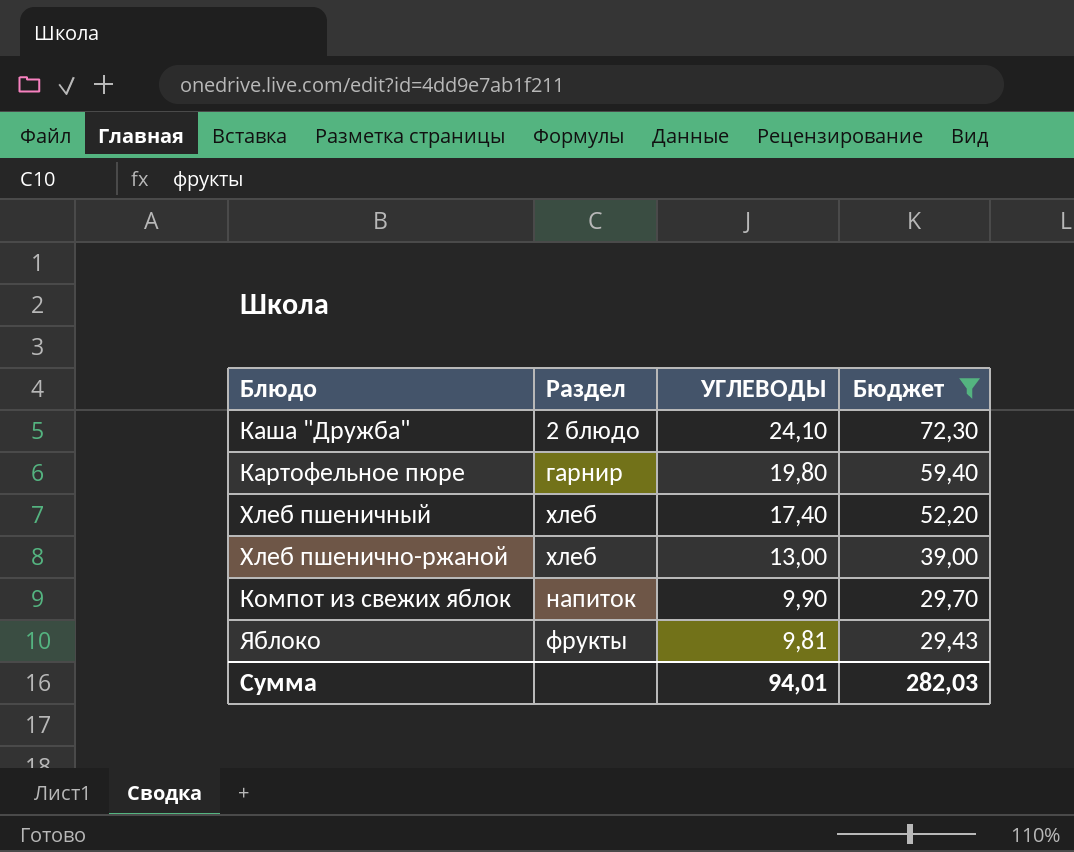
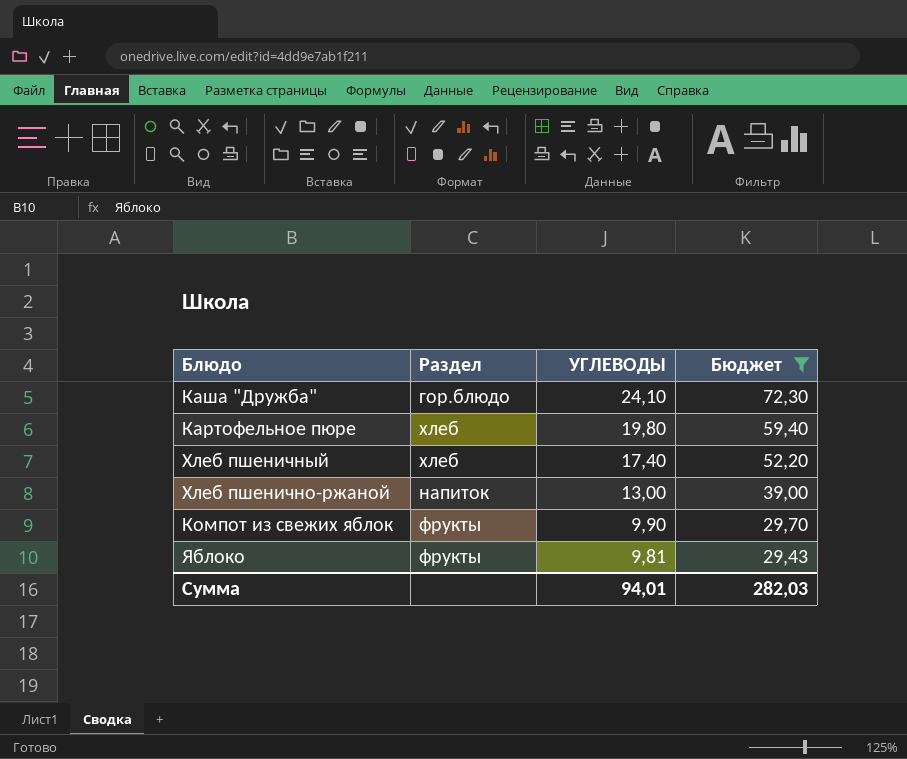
Каша "Дружба" | Раздел: 2 блюдо -> гор.блюдо
Картофельное пюре | Раздел: гарнир -> хлеб
Хлеб пшенично-ржаной | Раздел: хлеб -> напиток
Компот из свежих яблок | Раздел: напиток -> фрукты

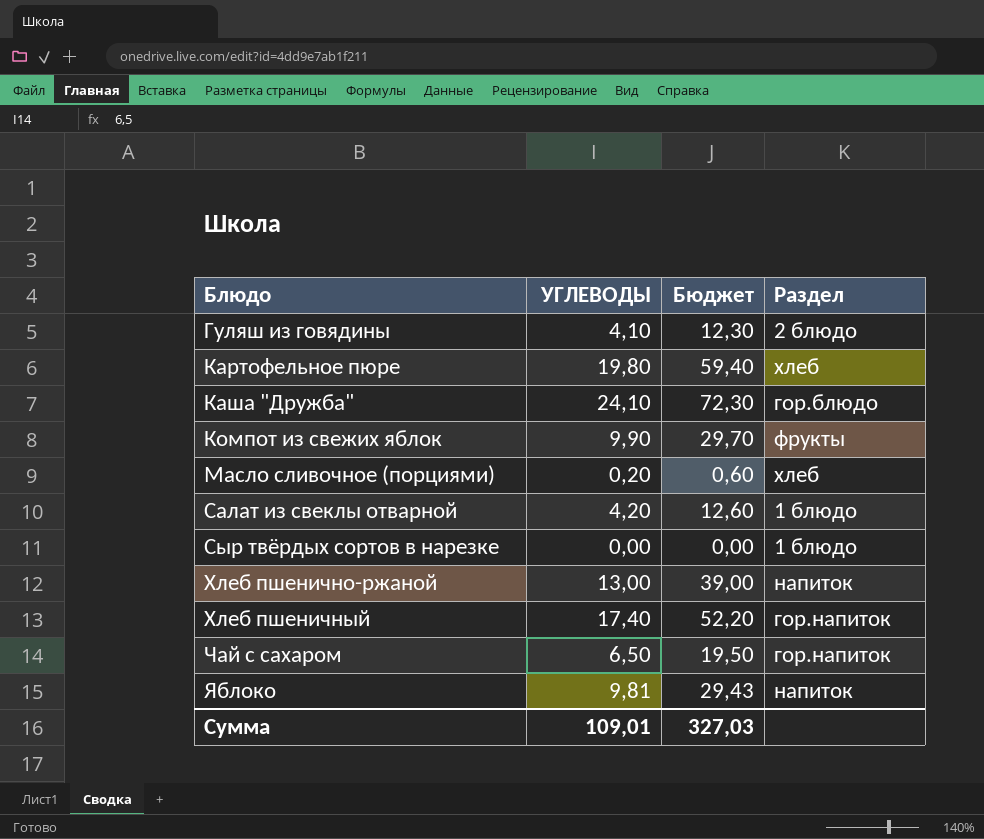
filter: Бюджет >= 29,43 -> none
row order: УГЛЕВОДЫ descending -> Блюдо ascending
column Раздел | position: 2 -> 4
Хлеб пшеничный | Раздел: хлеб -> гор.напиток
Яблоко | Раздел: фрукты -> напиток
Сумма | УГЛЕВОДЫ: 94,01 -> 109,01
Сумма | Бюджет: 282,03 -> 327,03

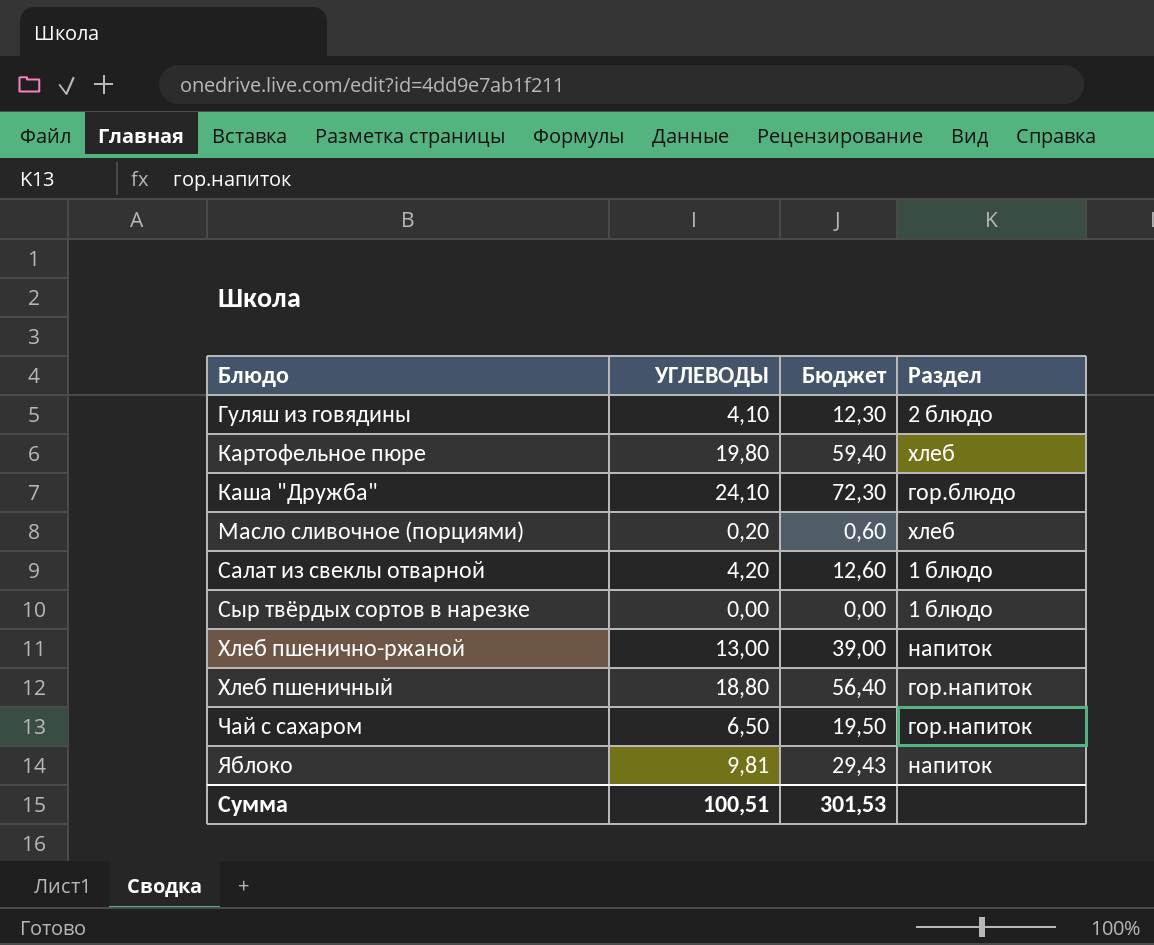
row Компот из свежих яблок: 9,90 | 29,70 | фрукты -> none
Хлеб пшеничный | УГЛЕВОДЫ: 17,40 -> 18,80
Хлеб пшеничный | Бюджет: 52,20 -> 56,40
Сумма | УГЛЕВОДЫ: 109,01 -> 100,51
Сумма | Бюджет: 327,03 -> 301,53

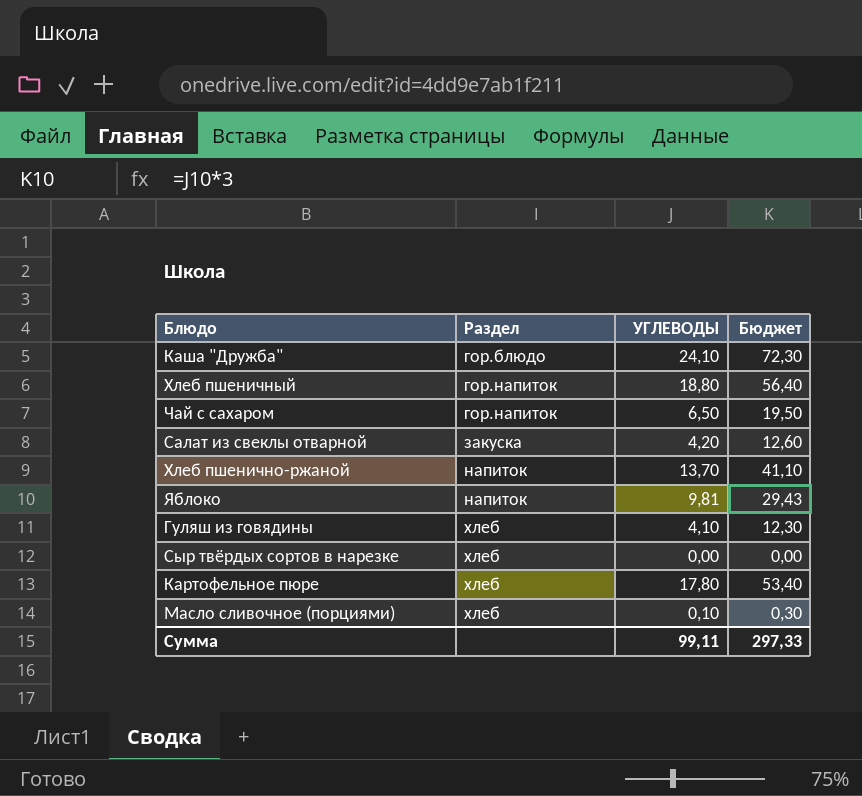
row order: Блюдо ascending -> Раздел ascending
column Раздел | position: 4 -> 2
Салат из свеклы отварной | Раздел: 1 блюдо -> закуска
Хлеб пшенично-ржаной | УГЛЕВОДЫ: 13,00 -> 13,70
Хлеб пшенично-ржаной | Бюджет: 39,00 -> 41,10
Гуляш из говядины | Раздел: 2 блюдо -> хлеб
Сыр твёрдых сортов в нарезке | Раздел: 1 блюдо -> хлеб
Картофельное пюре | УГЛЕВОДЫ: 19,80 -> 17,80
Картофельное пюре | Бюджет: 59,40 -> 53,40
Масло сливочное (порциями) | УГЛЕВОДЫ: 0,20 -> 0,10
Масло сливочное (порциями) | Бюджет: 0,60 -> 0,30
Сумма | УГЛЕВОДЫ: 100,51 -> 99,11
Сумма | Бюджет: 301,53 -> 297,33

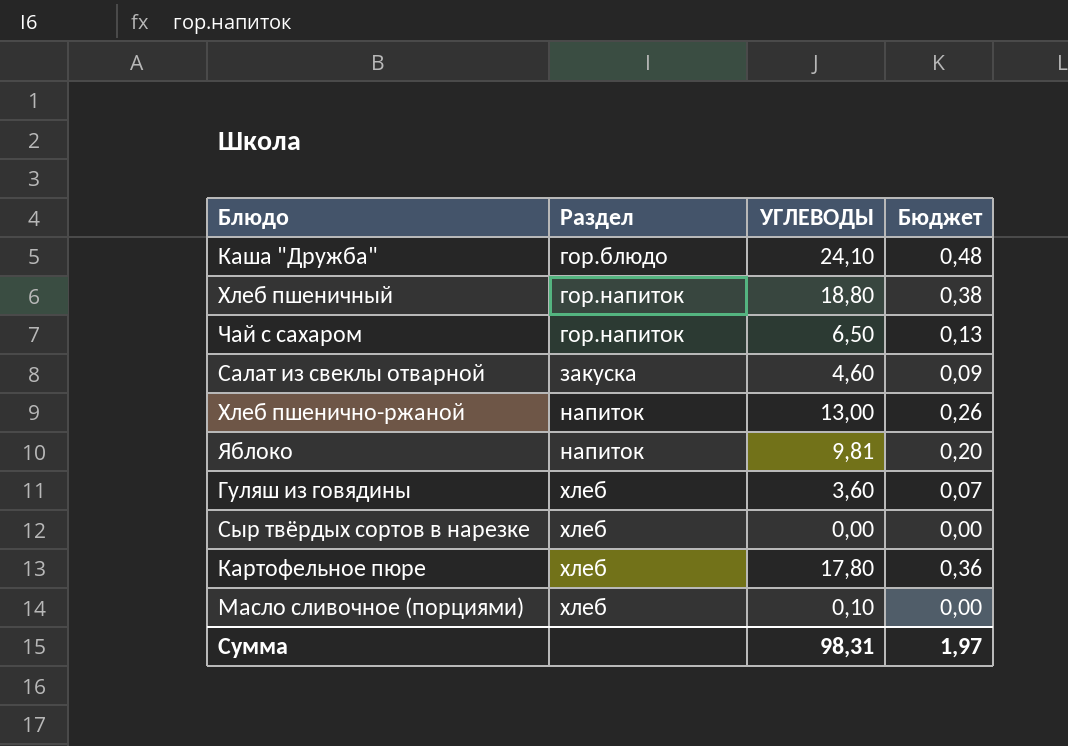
column Бюджет | formula: [УГЛЕВОДЫ] * 3 -> [УГЛЕВОДЫ] * 0,02
Салат из свеклы отварной | УГЛЕВОДЫ: 4,20 -> 4,60
Хлеб пшенично-ржаной | УГЛЕВОДЫ: 13,70 -> 13,00
Гуляш из говядины | УГЛЕВОДЫ: 4,10 -> 3,60
Сумма | УГЛЕВОДЫ: 99,11 -> 98,31
Сумма | Бюджет: 297,33 -> 1,97

